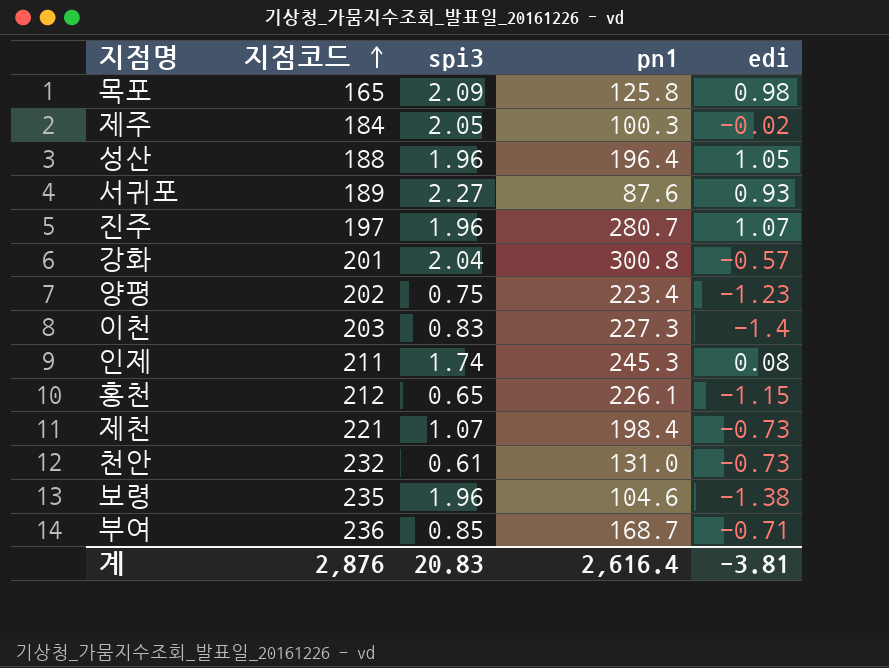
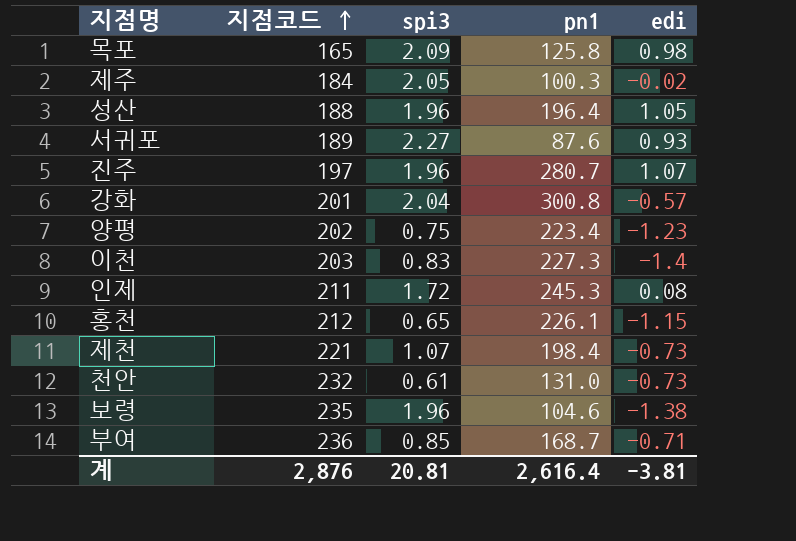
인제 | spi3: 1.74 -> 1.72
계 | spi3: 20.83 -> 20.81

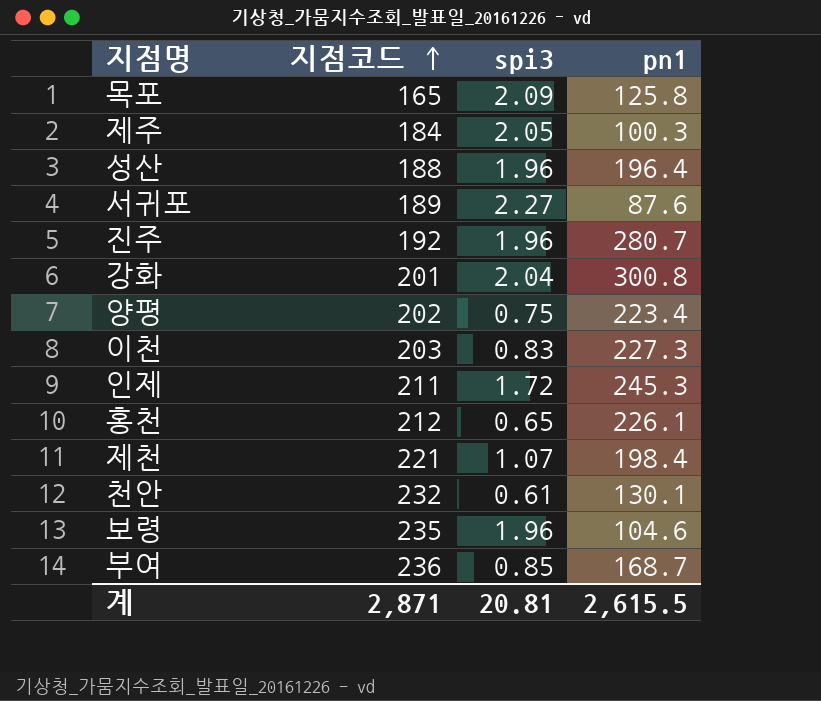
column edi | position: 5 -> none
진주 | 지점코드: 197 -> 192
천안 | pn1: 131.0 -> 130.1
계 | 지점코드: 2,876 -> 2,871
계 | pn1: 2,616.4 -> 2,615.5

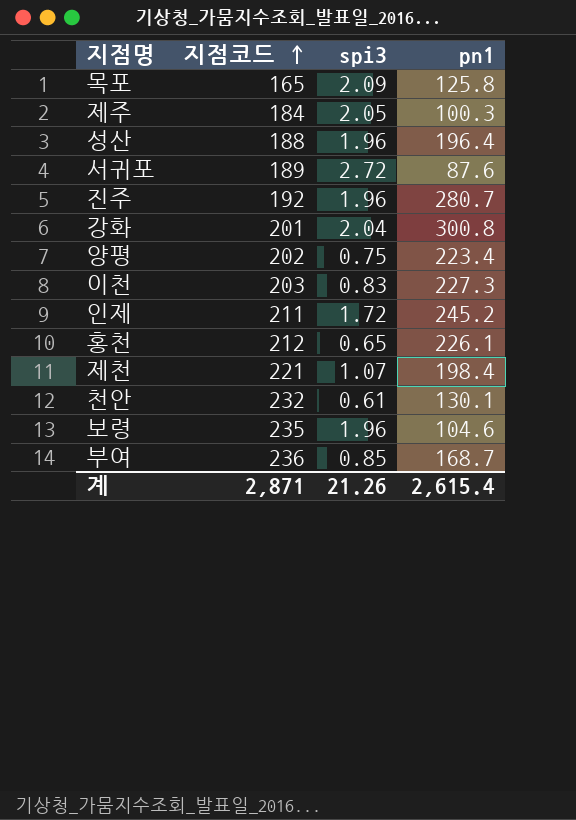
서귀포 | spi3: 2.27 -> 2.72
인제 | pn1: 245.3 -> 245.2
계 | spi3: 20.81 -> 21.26
계 | pn1: 2,615.5 -> 2,615.4

